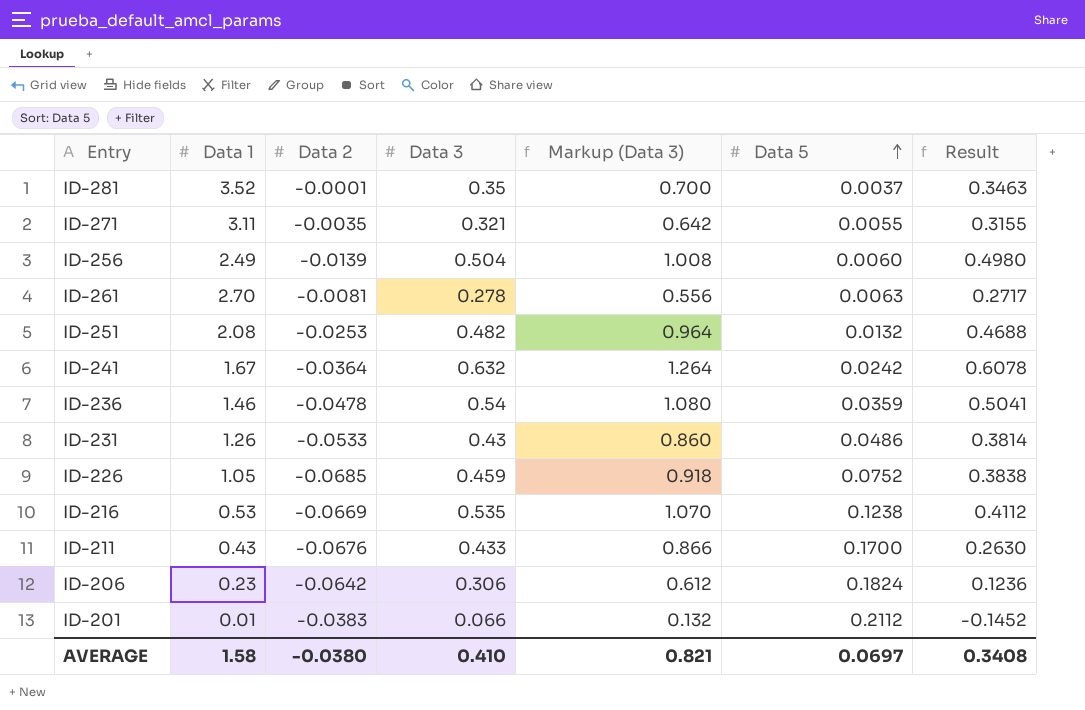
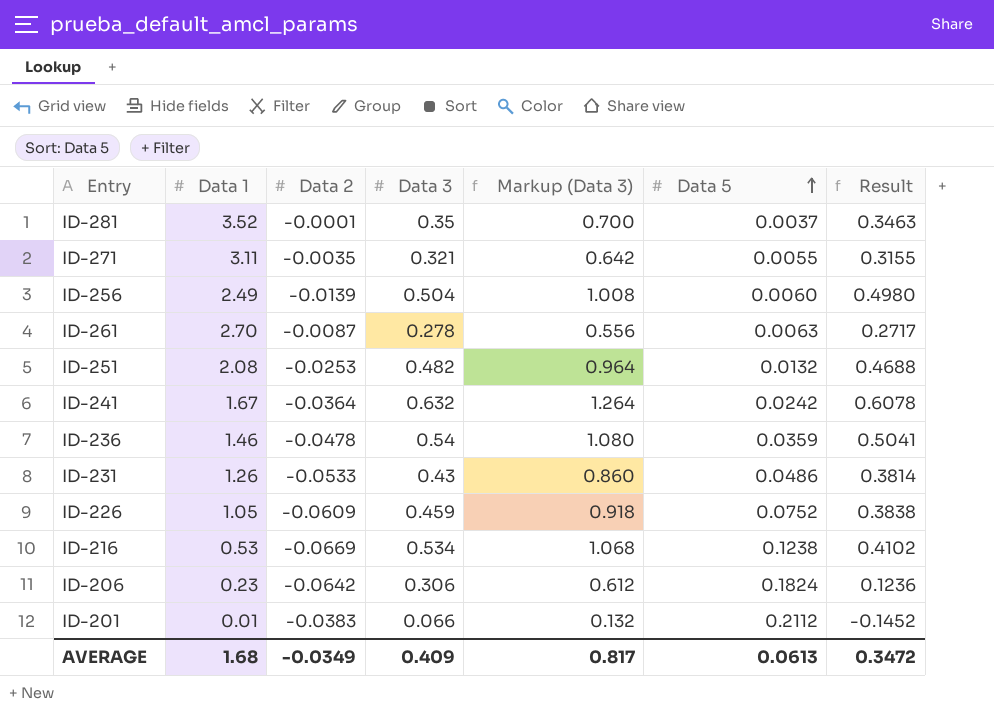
row ID-211: 0.43 | -0.0676 | 0.433 | 0.866 | 0.1700 | 0.2630 -> none
ID-261 | Data 2: -0.0081 -> -0.0087
ID-226 | Data 2: -0.0685 -> -0.0609
ID-216 | Data 3: 0.535 -> 0.534
ID-216 | Markup (Data 3): 1.070 -> 1.068
ID-216 | Result: 0.4112 -> 0.4102
AVERAGE | Data 1: 1.58 -> 1.68
AVERAGE | Data 2: -0.0380 -> -0.0349
AVERAGE | Data 3: 0.410 -> 0.409
AVERAGE | Markup (Data 3): 0.821 -> 0.817
AVERAGE | Data 5: 0.0697 -> 0.0613
AVERAGE | Result: 0.3408 -> 0.3472

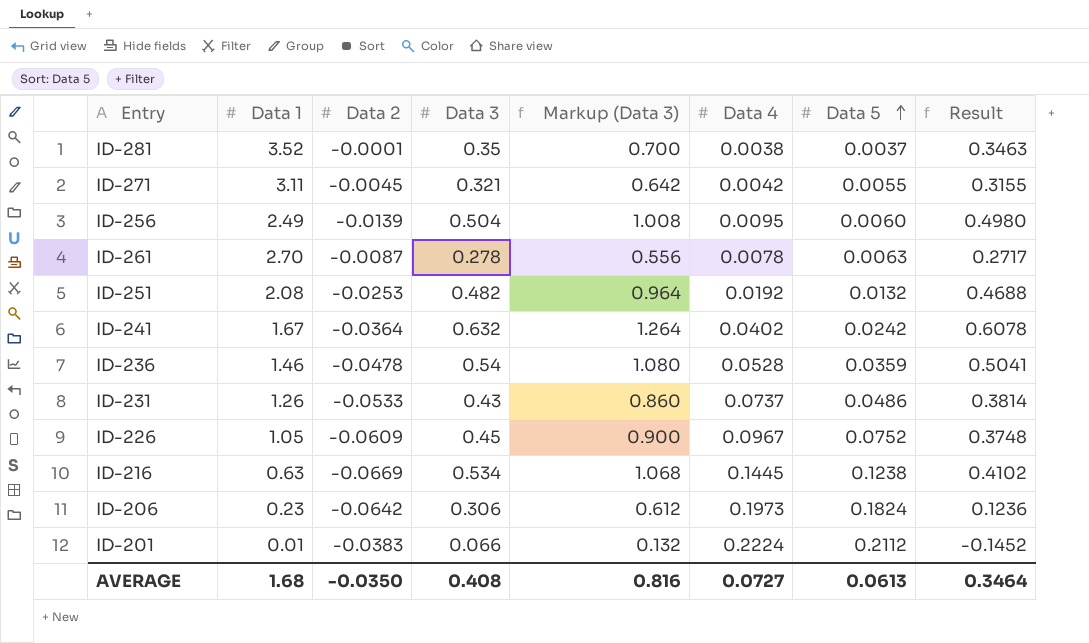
column Data 4 | position: none -> 6
ID-271 | Data 2: -0.0035 -> -0.0045
ID-226 | Data 3: 0.459 -> 0.45
ID-226 | Markup (Data 3): 0.918 -> 0.900
ID-226 | Result: 0.3838 -> 0.3748
ID-216 | Data 1: 0.53 -> 0.63
AVERAGE | Data 2: -0.0349 -> -0.0350
AVERAGE | Data 3: 0.409 -> 0.408
AVERAGE | Markup (Data 3): 0.817 -> 0.816
AVERAGE | Result: 0.3472 -> 0.3464

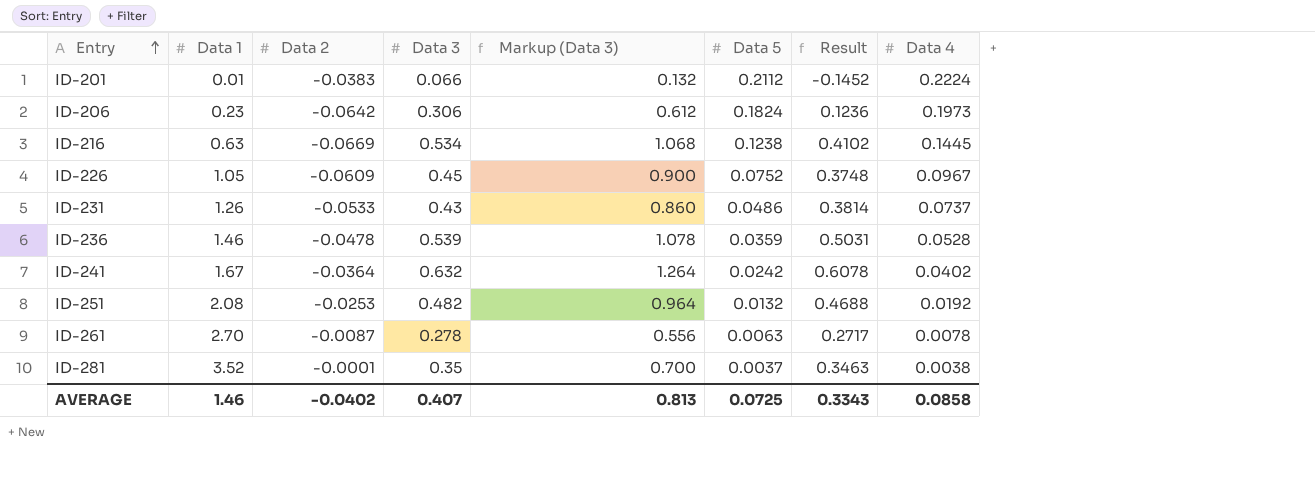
row order: Data 5 ascending -> Entry ascending
column Data 4 | position: 6 -> 8
row ID-271: 3.11 | -0.0045 | 0.321 | 0.642 | 0.0042 | 0.0055 | 0.3155 -> none
row ID-256: 2.49 | -0.0139 | 0.504 | 1.008 | 0.0095 | 0.0060 | 0.4980 -> none
ID-236 | Data 3: 0.54 -> 0.539
ID-236 | Markup (Data 3): 1.080 -> 1.078
ID-236 | Result: 0.5041 -> 0.5031
AVERAGE | Data 1: 1.68 -> 1.46
AVERAGE | Data 2: -0.0350 -> -0.0402
AVERAGE | Data 3: 0.408 -> 0.407
AVERAGE | Markup (Data 3): 0.816 -> 0.813
AVERAGE | Data 5: 0.0613 -> 0.0725
AVERAGE | Result: 0.3464 -> 0.3343
AVERAGE | Data 4: 0.0727 -> 0.0858

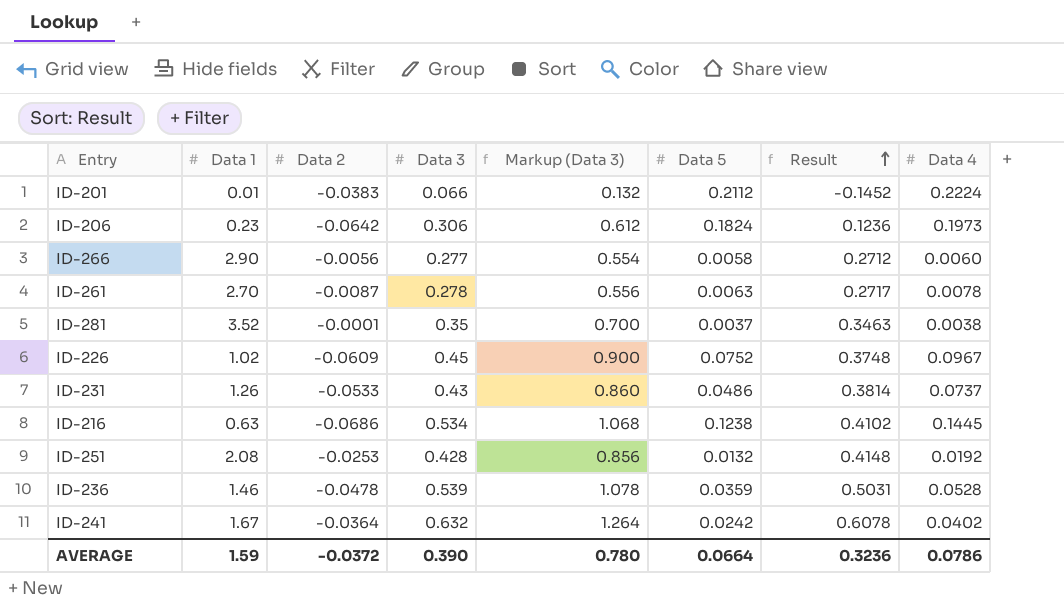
row order: Entry ascending -> Result ascending
row ID-266: none -> 2.90 | -0.0056 | 0.277 | 0.554 | 0.0058 | 0.2712 | 0.0060
ID-226 | Data 1: 1.05 -> 1.02
ID-216 | Data 2: -0.0669 -> -0.0686
ID-251 | Data 3: 0.482 -> 0.428
ID-251 | Markup (Data 3): 0.964 -> 0.856
ID-251 | Result: 0.4688 -> 0.4148
AVERAGE | Data 1: 1.46 -> 1.59
AVERAGE | Data 2: -0.0402 -> -0.0372
AVERAGE | Data 3: 0.407 -> 0.390
AVERAGE | Markup (Data 3): 0.813 -> 0.780
AVERAGE | Data 5: 0.0725 -> 0.0664
AVERAGE | Result: 0.3343 -> 0.3236
AVERAGE | Data 4: 0.0858 -> 0.0786

